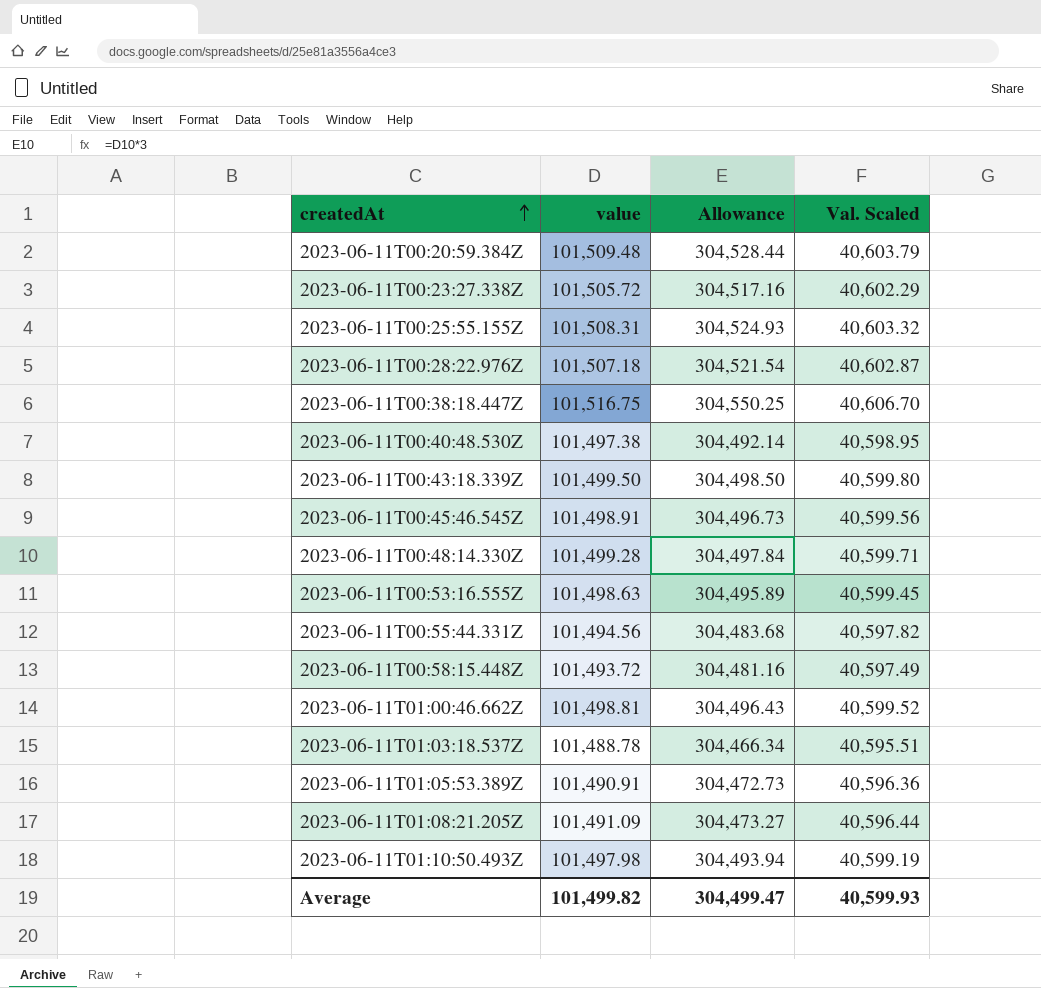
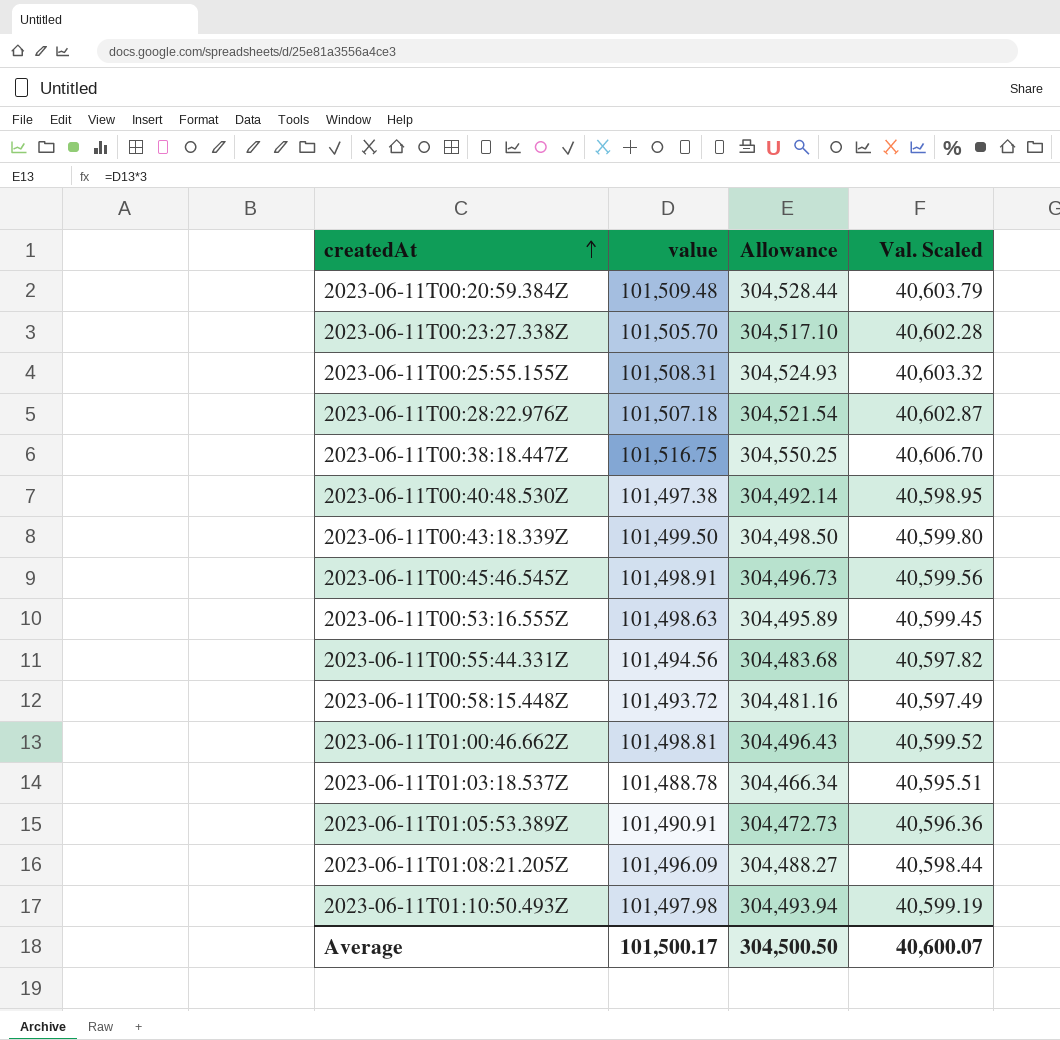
row 2023-06-11T00:48:14.330Z: 101,499.28 | 304,497.84 | 40,599.71 -> none
2023-06-11T00:23:27.338Z | value: 101,505.72 -> 101,505.70
2023-06-11T00:23:27.338Z | Allowance: 304,517.16 -> 304,517.10
2023-06-11T00:23:27.338Z | Val. Scaled: 40,602.29 -> 40,602.28
2023-06-11T01:08:21.205Z | value: 101,491.09 -> 101,496.09
2023-06-11T01:08:21.205Z | Allowance: 304,473.27 -> 304,488.27
2023-06-11T01:08:21.205Z | Val. Scaled: 40,596.44 -> 40,598.44
Average | value: 101,499.82 -> 101,500.17
Average | Allowance: 304,499.47 -> 304,500.50
Average | Val. Scaled: 40,599.93 -> 40,600.07

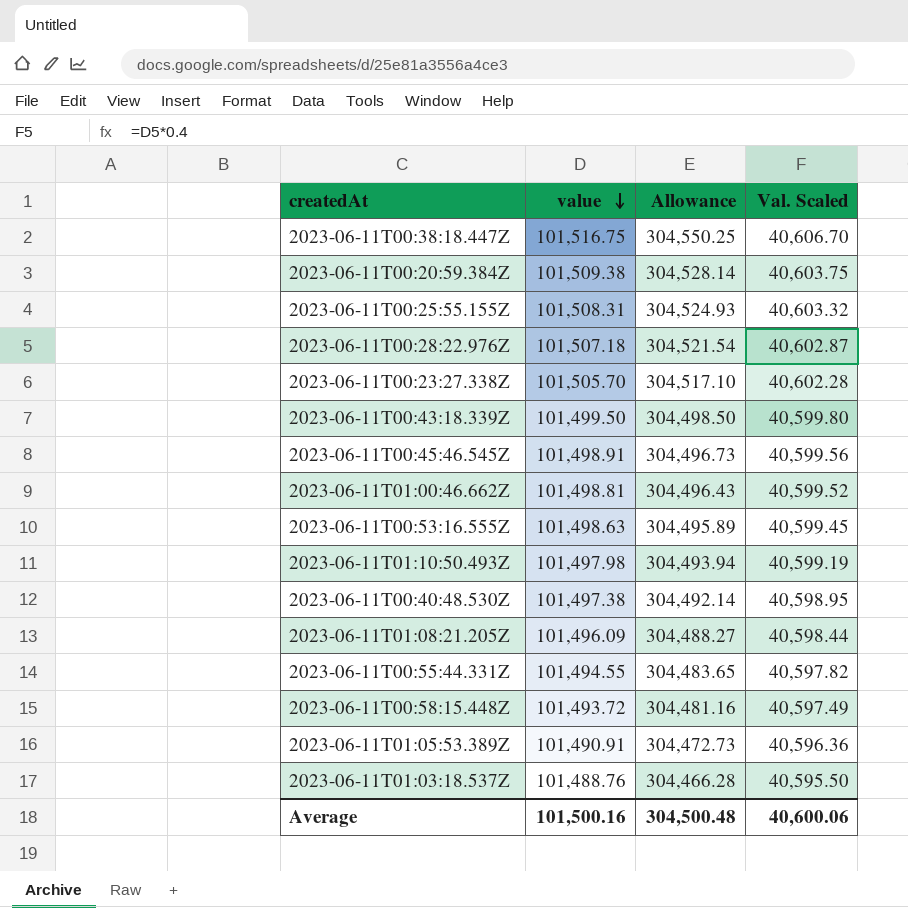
row order: createdAt ascending -> value descending
2023-06-11T00:20:59.384Z | value: 101,509.48 -> 101,509.38
2023-06-11T00:20:59.384Z | Allowance: 304,528.44 -> 304,528.14
2023-06-11T00:20:59.384Z | Val. Scaled: 40,603.79 -> 40,603.75
2023-06-11T00:55:44.331Z | value: 101,494.56 -> 101,494.55
2023-06-11T00:55:44.331Z | Allowance: 304,483.68 -> 304,483.65
2023-06-11T01:03:18.537Z | value: 101,488.78 -> 101,488.76
2023-06-11T01:03:18.537Z | Allowance: 304,466.34 -> 304,466.28
2023-06-11T01:03:18.537Z | Val. Scaled: 40,595.51 -> 40,595.50
Average | value: 101,500.17 -> 101,500.16
Average | Allowance: 304,500.50 -> 304,500.48
Average | Val. Scaled: 40,600.07 -> 40,600.06

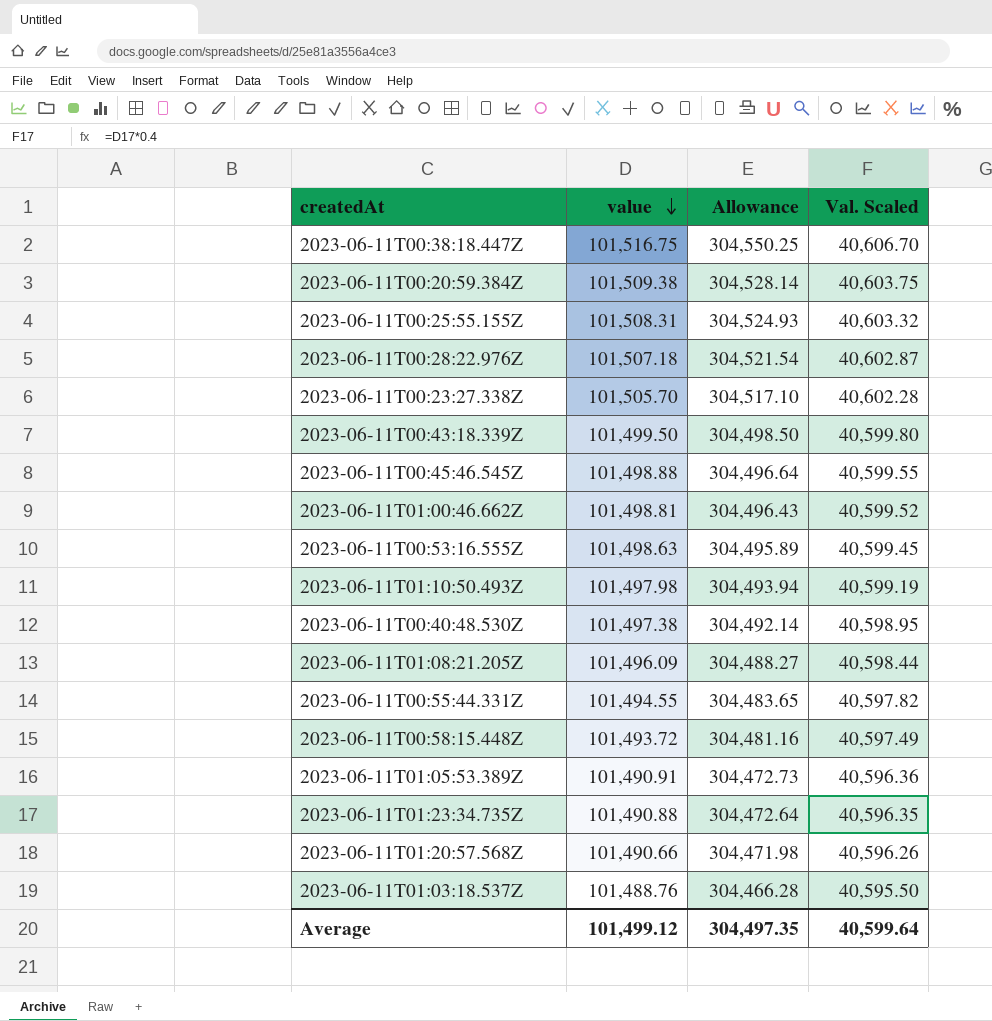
2023-06-11T00:45:46.545Z | value: 101,498.91 -> 101,498.88
2023-06-11T00:45:46.545Z | Allowance: 304,496.73 -> 304,496.64
2023-06-11T00:45:46.545Z | Val. Scaled: 40,599.56 -> 40,599.55
row 2023-06-11T01:23:34.735Z: none -> 101,490.88 | 304,472.64 | 40,596.35
row 2023-06-11T01:20:57.568Z: none -> 101,490.66 | 304,471.98 | 40,596.26
Average | value: 101,500.16 -> 101,499.12
Average | Allowance: 304,500.48 -> 304,497.35
Average | Val. Scaled: 40,600.06 -> 40,599.64

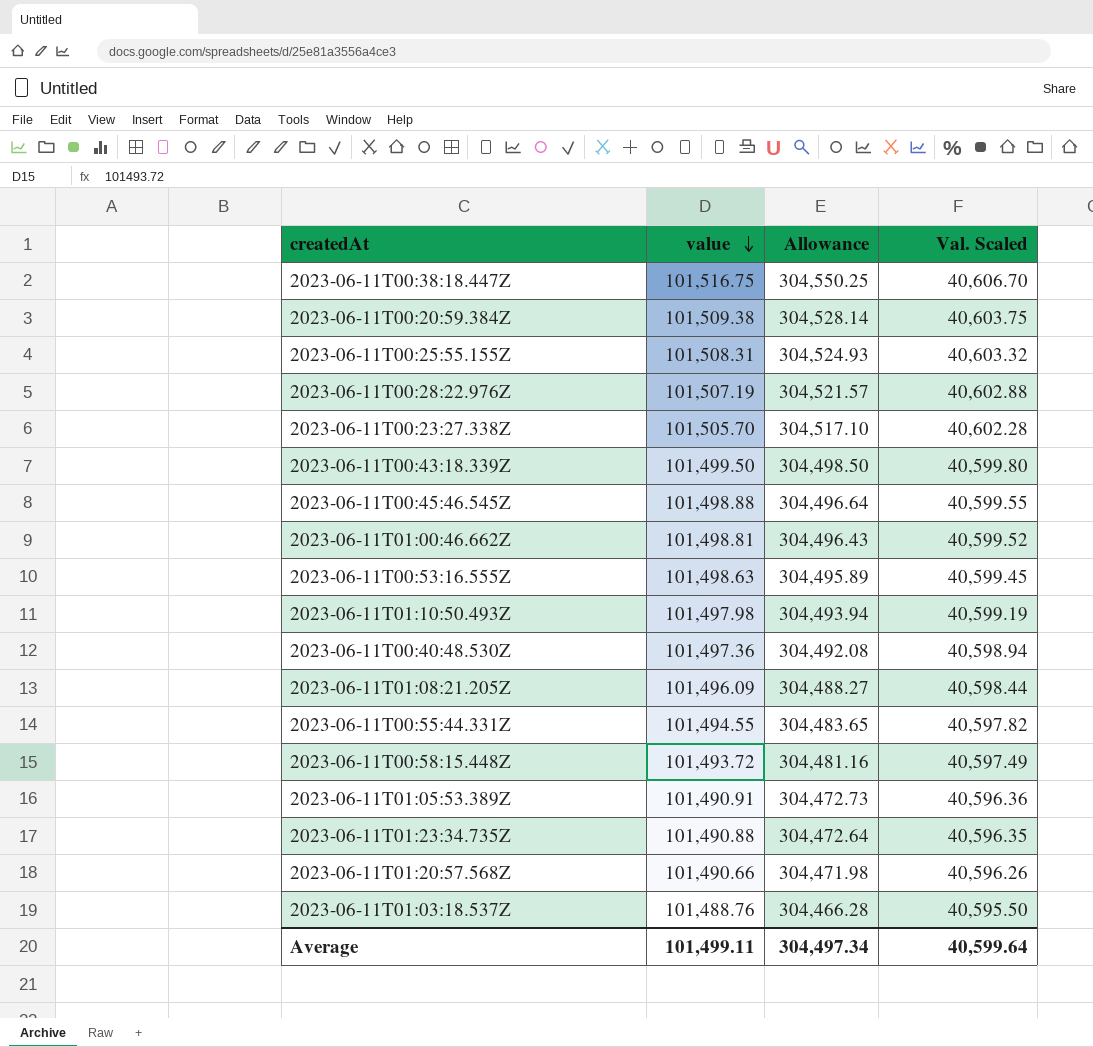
2023-06-11T00:28:22.976Z | value: 101,507.18 -> 101,507.19
2023-06-11T00:28:22.976Z | Allowance: 304,521.54 -> 304,521.57
2023-06-11T00:28:22.976Z | Val. Scaled: 40,602.87 -> 40,602.88
2023-06-11T00:40:48.530Z | value: 101,497.38 -> 101,497.36
2023-06-11T00:40:48.530Z | Allowance: 304,492.14 -> 304,492.08
2023-06-11T00:40:48.530Z | Val. Scaled: 40,598.95 -> 40,598.94
Average | value: 101,499.12 -> 101,499.11
Average | Allowance: 304,497.35 -> 304,497.34

